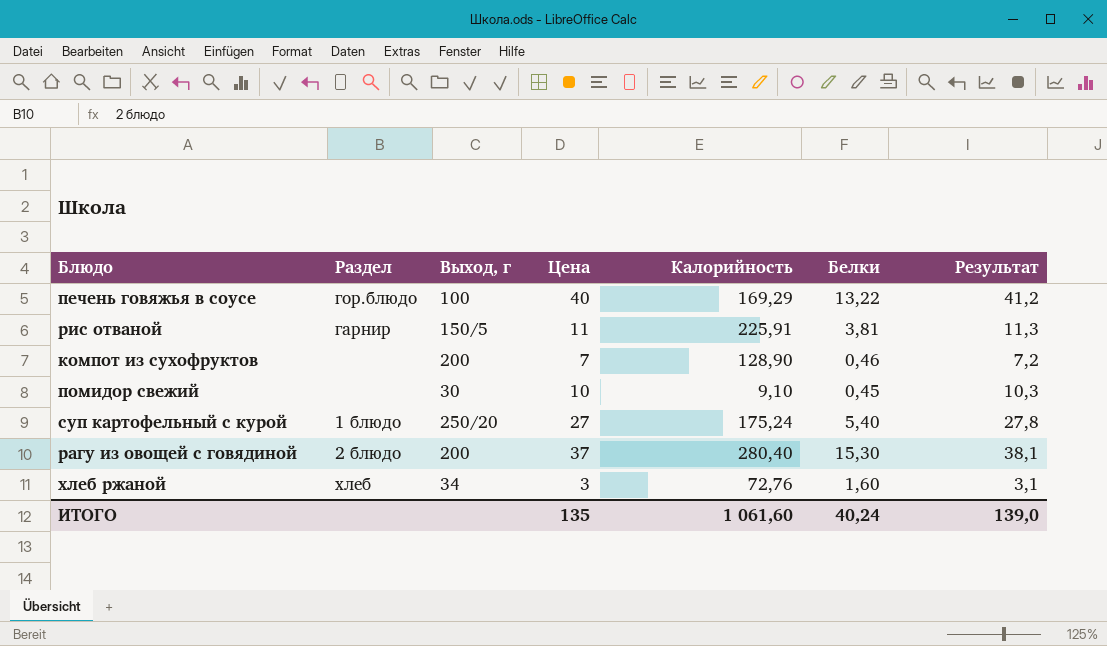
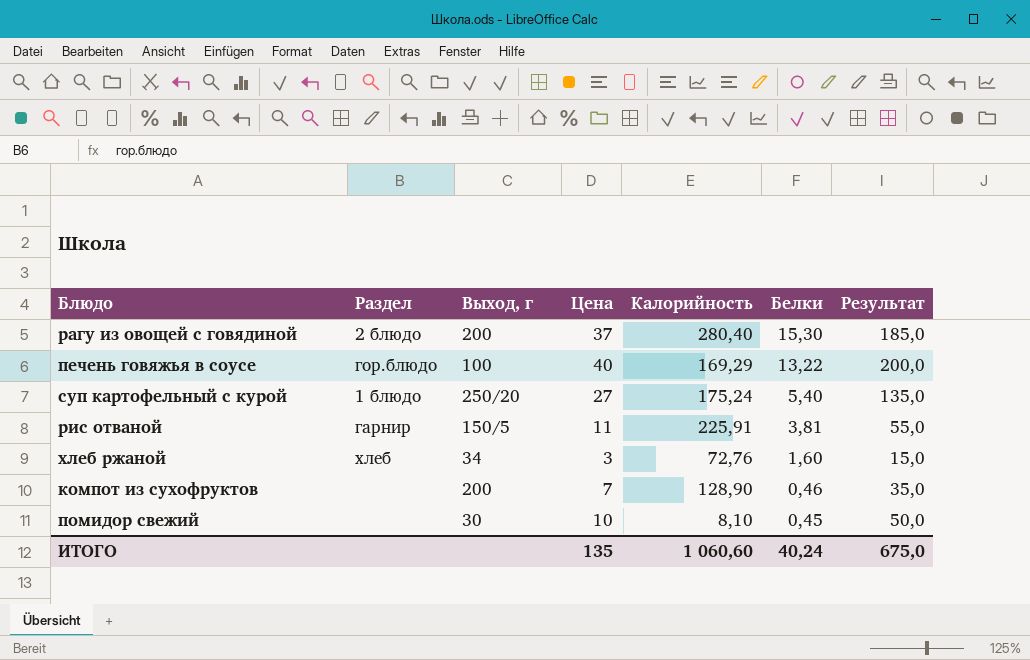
row order: none -> Белки descending
column Результат | formula: [Цена] * 1,03 -> [Цена] * 5
помидор свежий | Калорийность: 9,10 -> 8,10
ИТОГО | Калорийность: 1 061,60 -> 1 060,60
ИТОГО | Результат: 139,0 -> 675,0

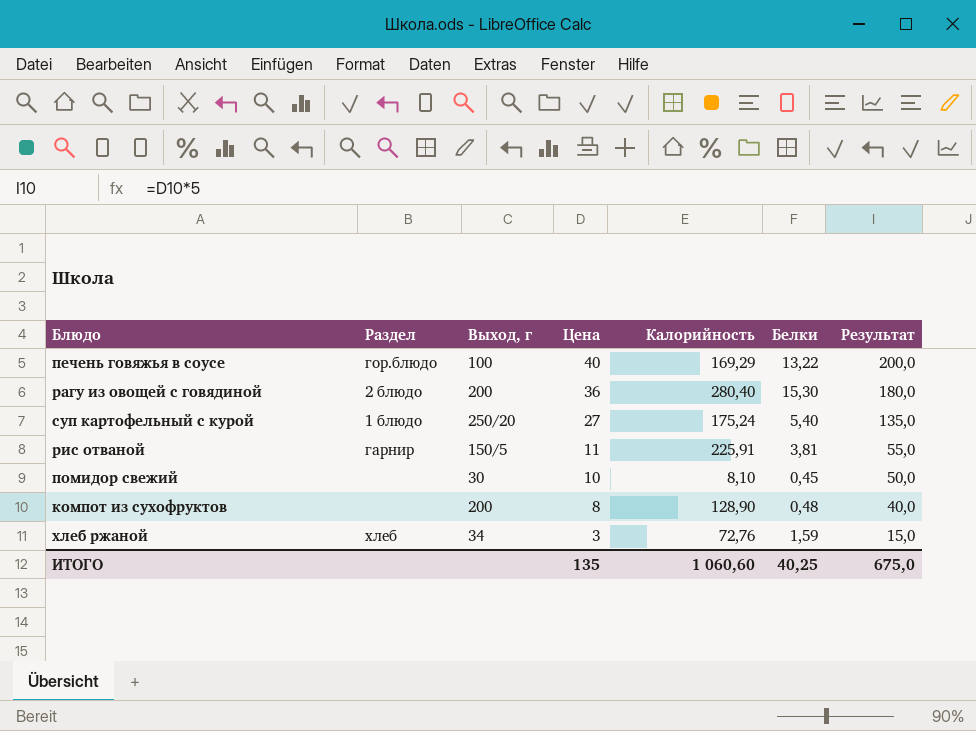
row order: Белки descending -> Цена descending
рагу из овощей с говядиной | Цена: 37 -> 36
рагу из овощей с говядиной | Результат: 185,0 -> 180,0
компот из сухофруктов | Цена: 7 -> 8
компот из сухофруктов | Белки: 0,46 -> 0,48
компот из сухофруктов | Результат: 35,0 -> 40,0
хлеб ржаной | Белки: 1,60 -> 1,59
ИТОГО | Белки: 40,24 -> 40,25

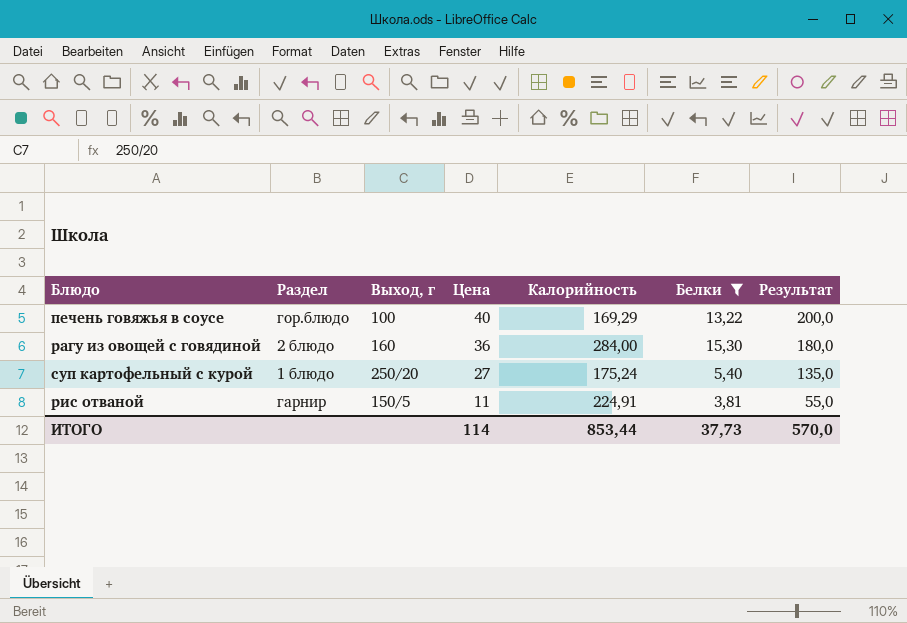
filter: none -> Белки >= 3,81
рагу из овощей с говядиной | Выход, г: 200 -> 160
рагу из овощей с говядиной | Калорийность: 280,40 -> 284,00
рис отваной | Калорийность: 225,91 -> 224,91
ИТОГО | Цена: 135 -> 114
ИТОГО | Калорийность: 1 060,60 -> 853,44
ИТОГО | Белки: 40,25 -> 37,73
ИТОГО | Результат: 675,0 -> 570,0

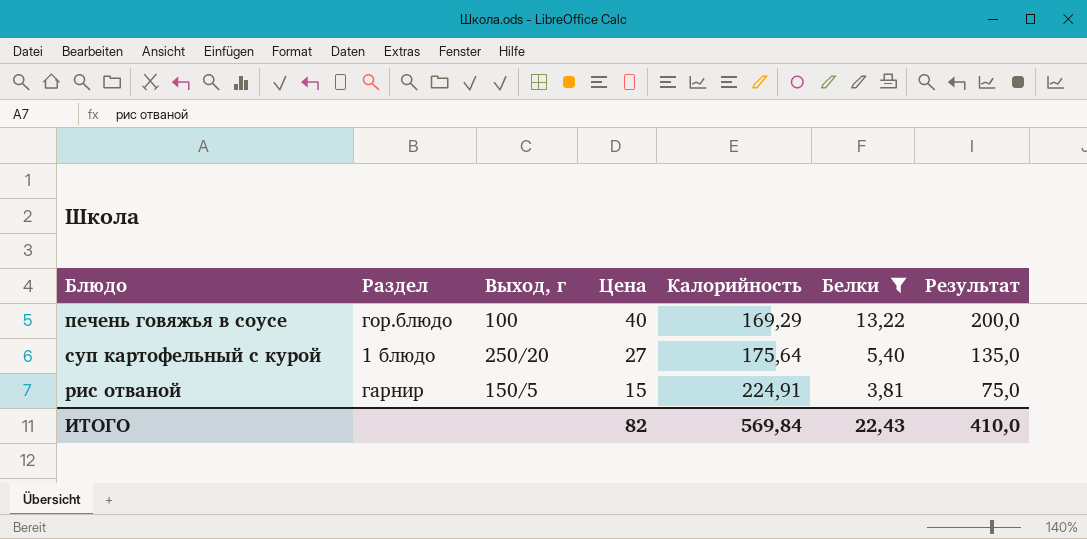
row рагу из овощей с говядиной: 2 блюдо | 160 | 36 | 284,00 | 15,30 | 180,0 -> none
суп картофельный с курой | Калорийность: 175,24 -> 175,64
рис отваной | Цена: 11 -> 15
рис отваной | Результат: 55,0 -> 75,0
ИТОГО | Цена: 114 -> 82
ИТОГО | Калорийность: 853,44 -> 569,84
ИТОГО | Белки: 37,73 -> 22,43
ИТОГО | Результат: 570,0 -> 410,0

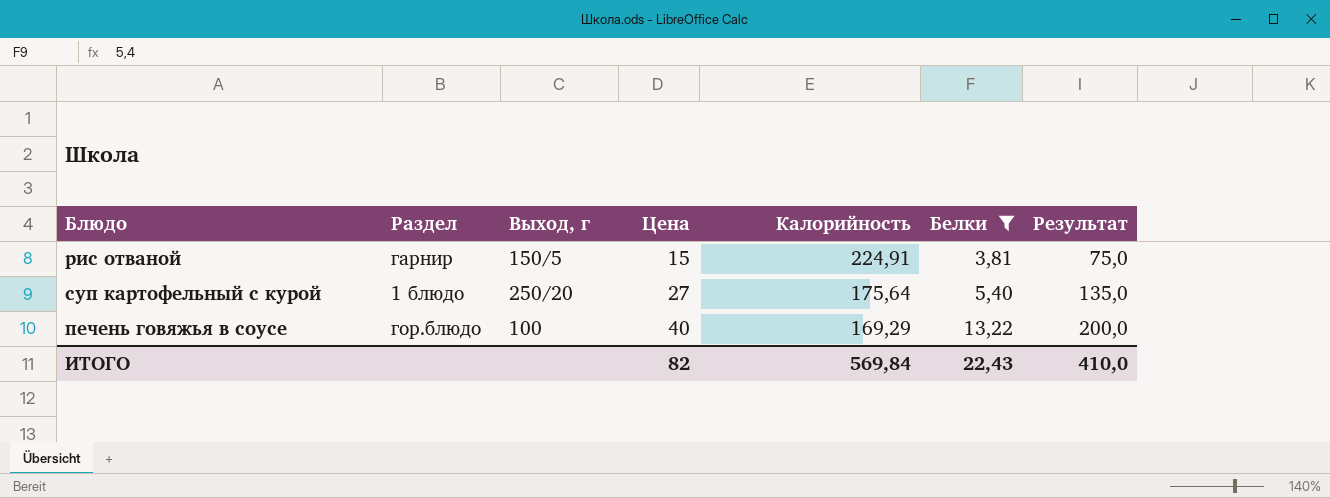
row order: Цена descending -> Цена ascending

